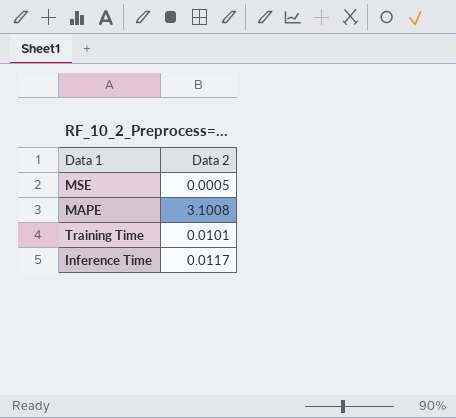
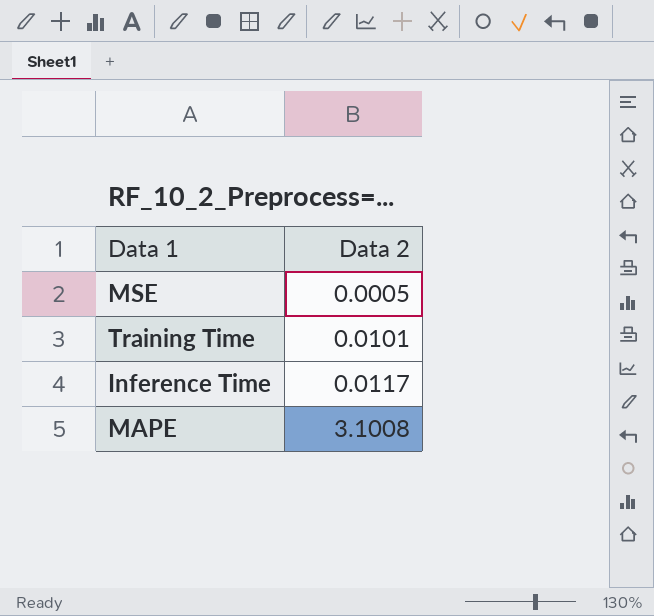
row order: none -> Data 2 ascending

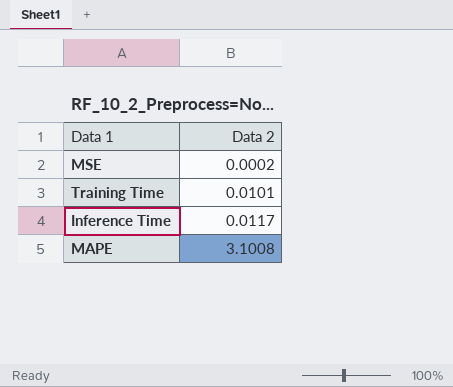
MSE | Data 2: 0.0005 -> 0.0002

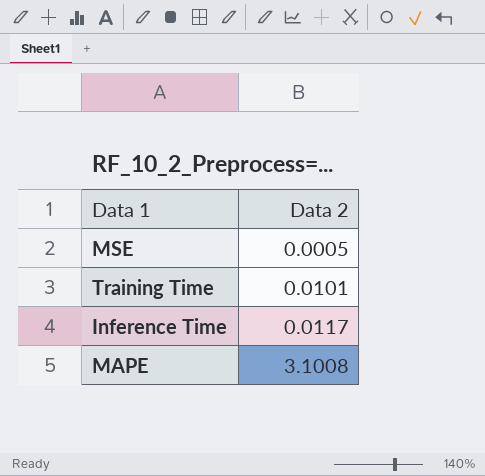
MSE | Data 2: 0.0002 -> 0.0005

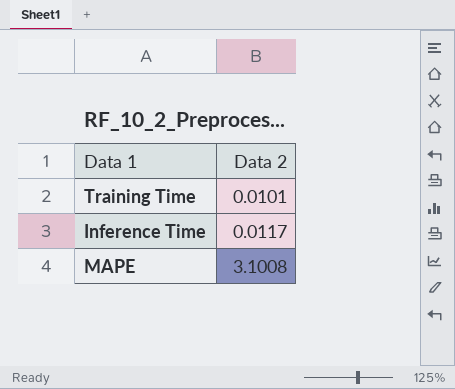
row MSE: 0.0005 -> none

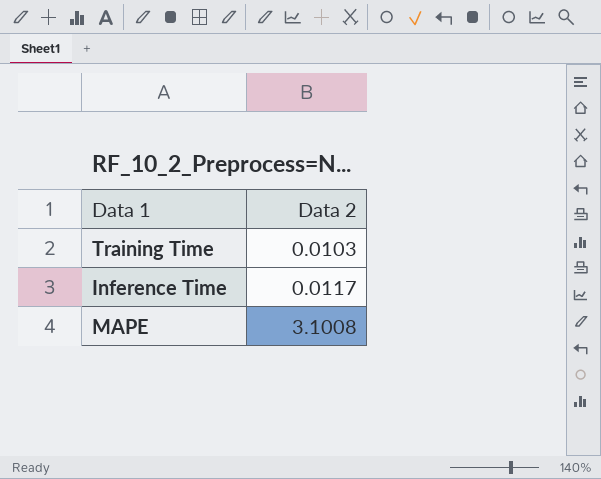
Training Time | Data 2: 0.0101 -> 0.0103

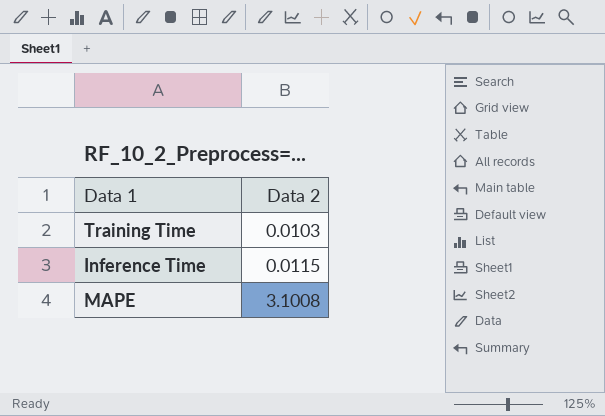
Inference Time | Data 2: 0.0117 -> 0.0115

